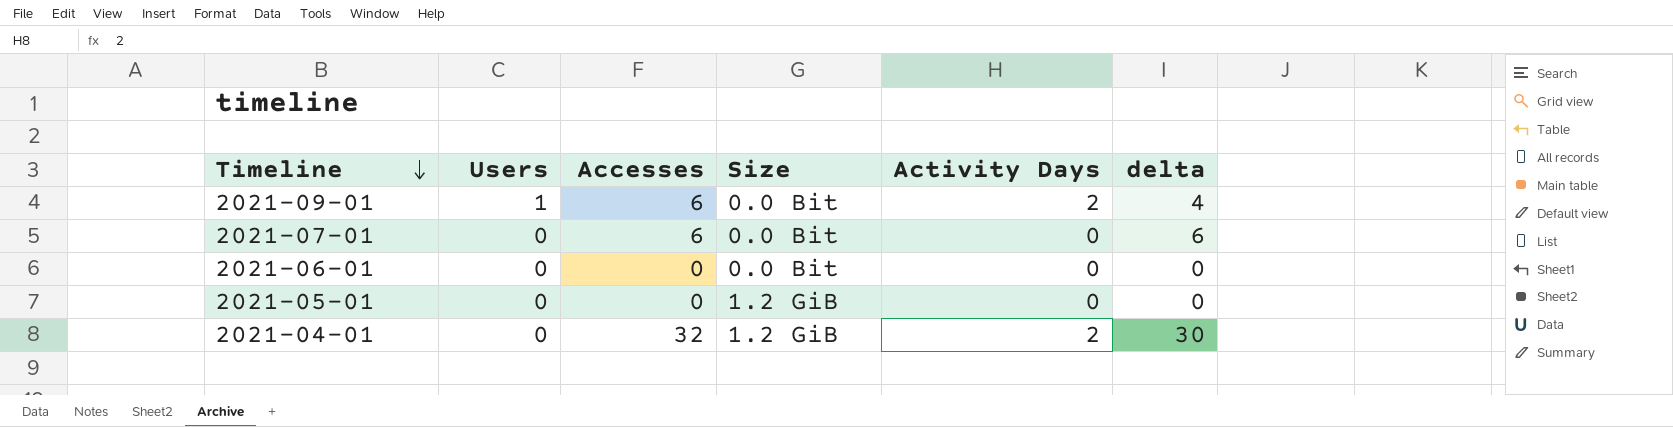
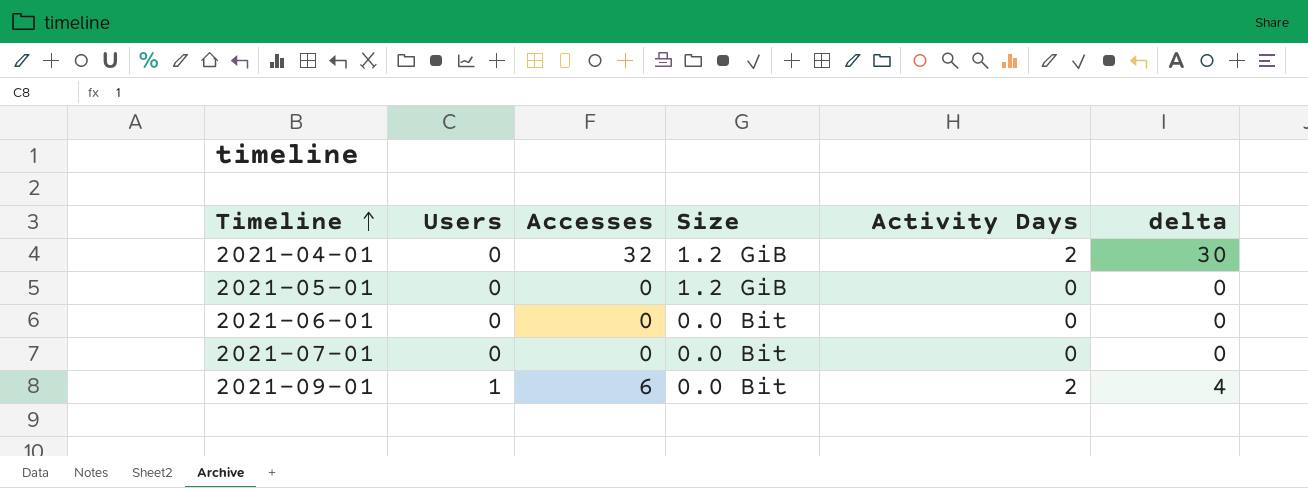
row order: Timeline descending -> Timeline ascending
2021-07-01 | Accesses: 6 -> 0
2021-07-01 | delta: 6 -> 0

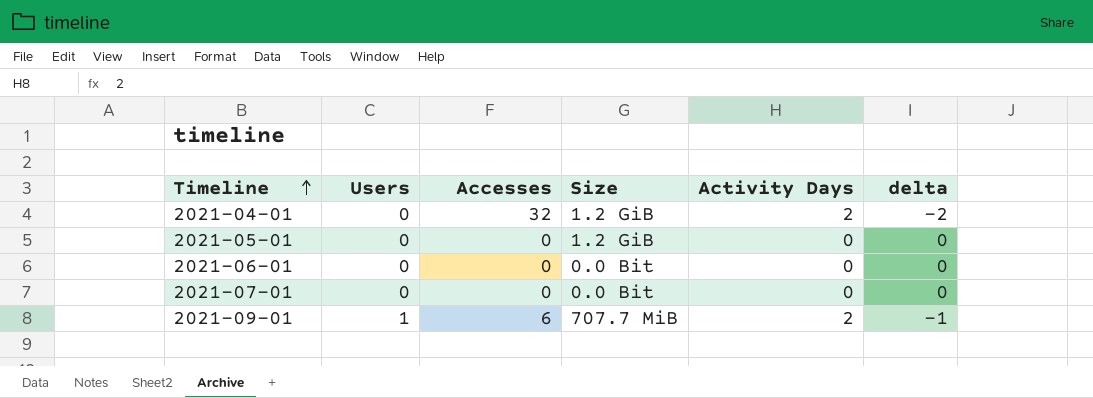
column delta | formula: [Accesses] - [Activity Days] -> [Users] - [Activity Days]
2021-09-01 | Size: 0.0 Bit -> 707.7 MiB

